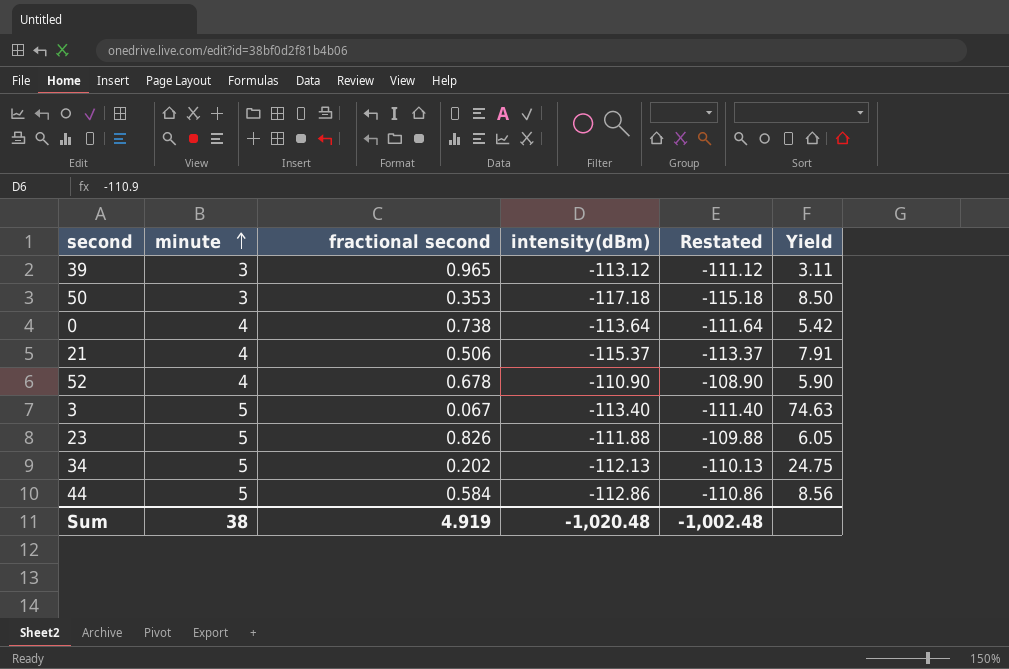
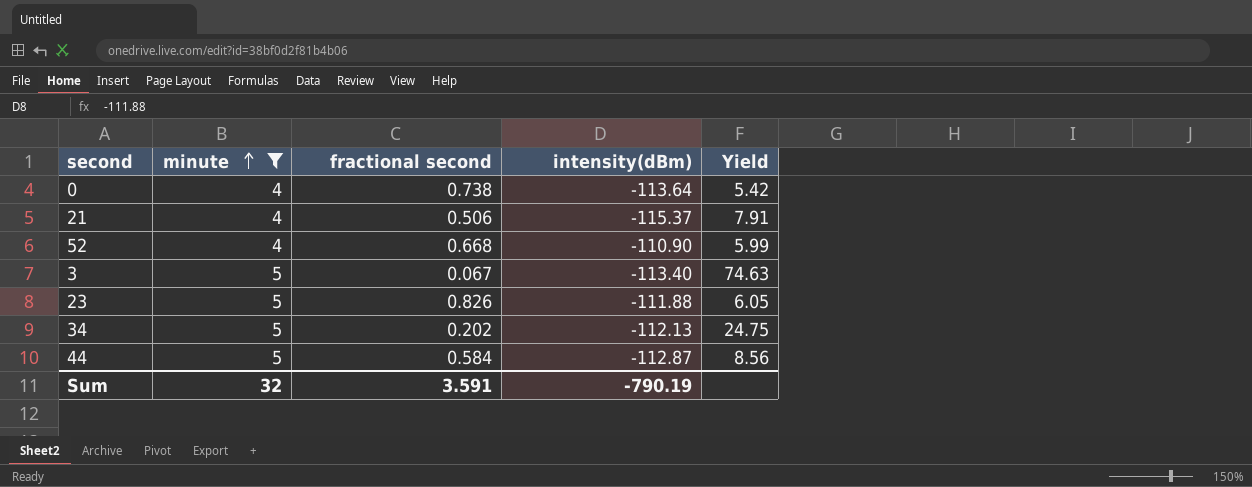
filter: none -> minute != 3
column Restated | formula: [intensity(dBm)] + 2 -> none
52 | fractional second: 0.678 -> 0.668
52 | Yield: 5.90 -> 5.99
44 | intensity(dBm): -112.86 -> -112.87
Sum | minute: 38 -> 32
Sum | fractional second: 4.919 -> 3.591
Sum | intensity(dBm): -1,020.48 -> -790.19

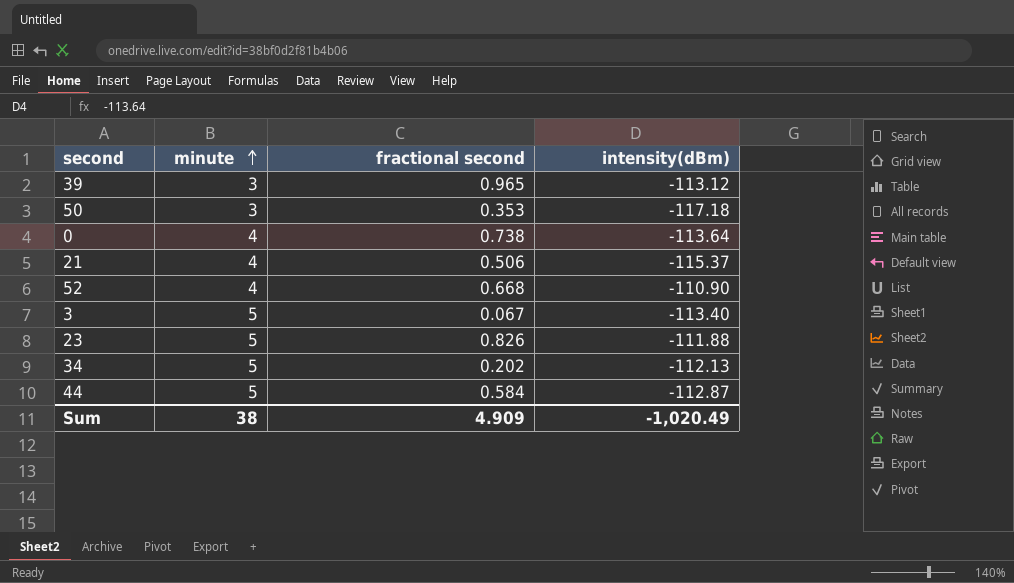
filter: minute != 3 -> none
column Yield | formula: [minute] / [fractional second] -> none
Sum | minute: 32 -> 38
Sum | fractional second: 3.591 -> 4.909
Sum | intensity(dBm): -790.19 -> -1,020.49

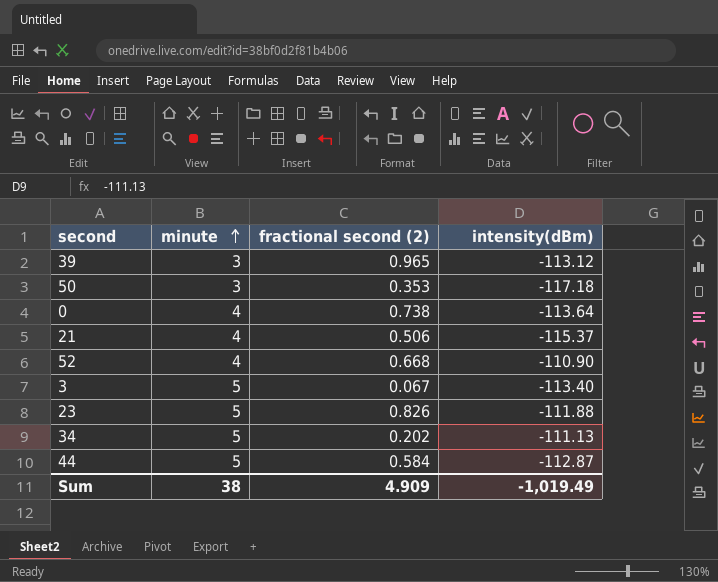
column name: fractional second -> fractional second (2)
34 | intensity(dBm): -112.13 -> -111.13
Sum | intensity(dBm): -1,020.49 -> -1,019.49

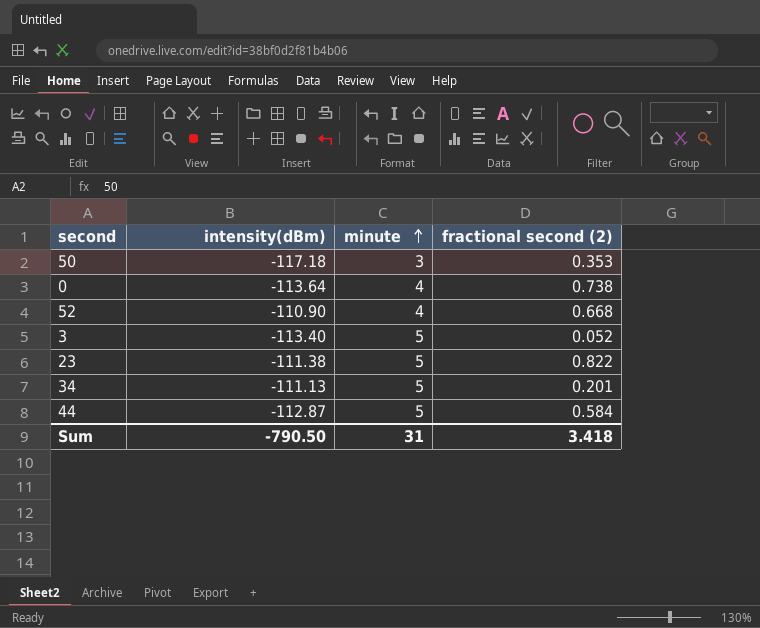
column intensity(dBm) | position: 4 -> 2
row 39: 3 | 0.965 | -113.12 -> none
row 21: 4 | 0.506 | -115.37 -> none
3 | fractional second (2): 0.067 -> 0.052
23 | intensity(dBm): -111.88 -> -111.38
23 | fractional second (2): 0.826 -> 0.822
34 | fractional second (2): 0.202 -> 0.201
Sum | intensity(dBm): -1,019.49 -> -790.50
Sum | minute: 38 -> 31
Sum | fractional second (2): 4.909 -> 3.418

